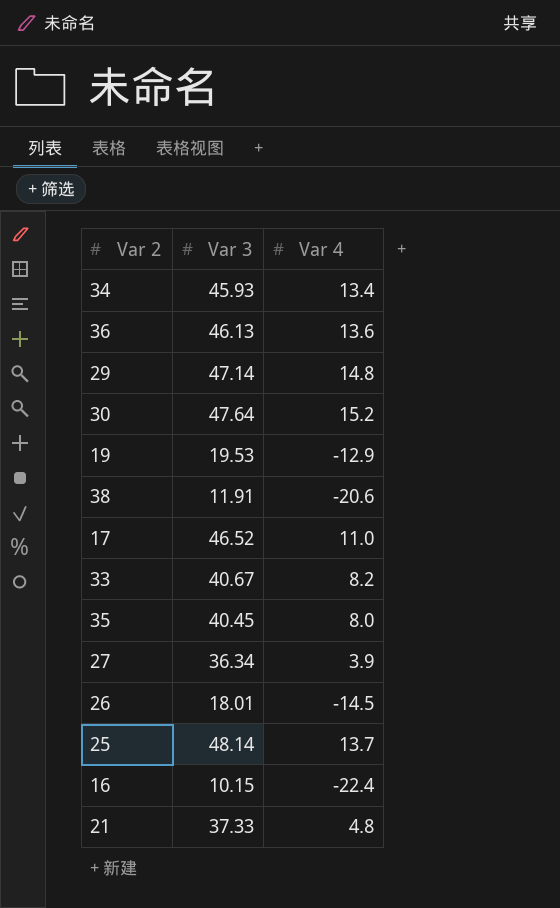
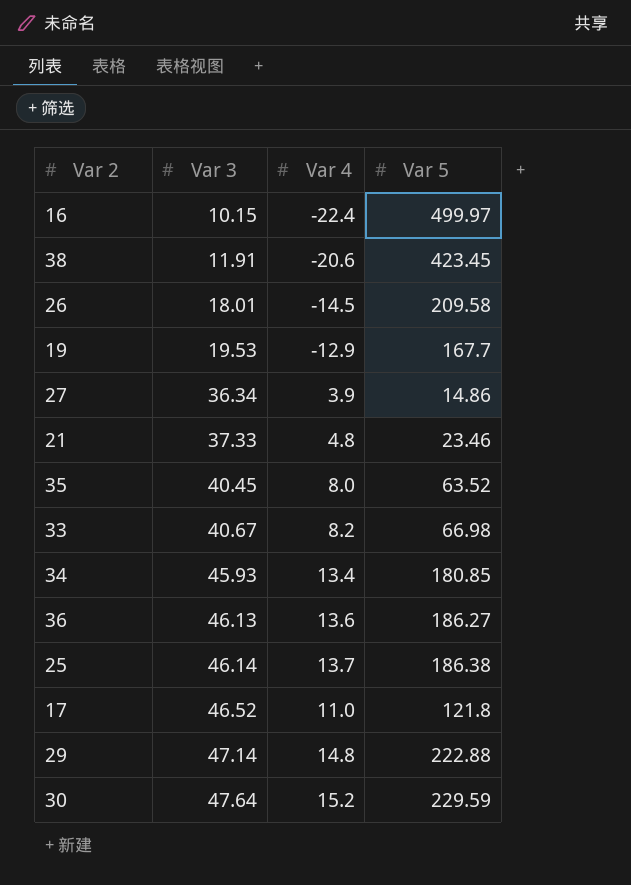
row order: none -> Var 3 ascending
column Var 5 | position: none -> 4
25 | Var 3: 48.14 -> 46.14

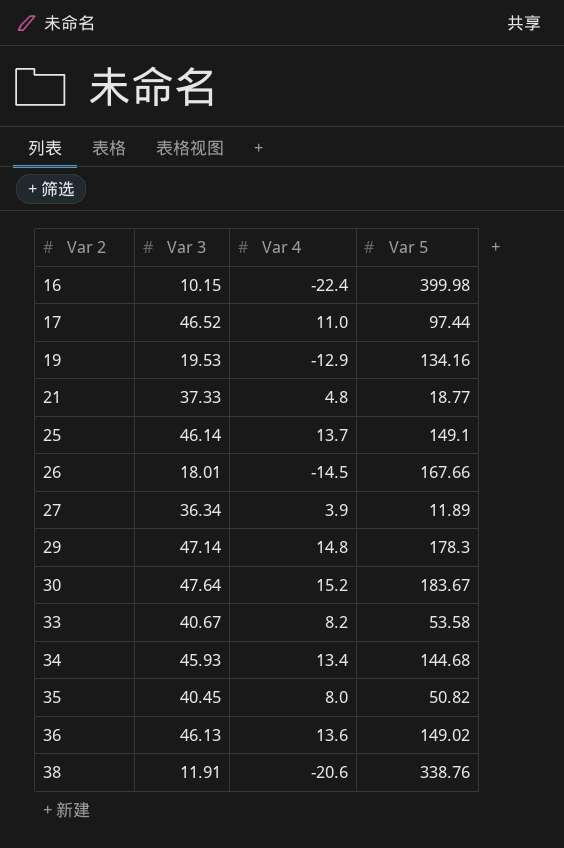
row order: Var 3 ascending -> Var 2 ascending
16 | Var 5: 499.97 -> 399.98
17 | Var 5: 121.8 -> 97.44
19 | Var 5: 167.7 -> 134.16
21 | Var 5: 23.46 -> 18.77
25 | Var 5: 186.38 -> 149.1
26 | Var 5: 209.58 -> 167.66
27 | Var 5: 14.86 -> 11.89
29 | Var 5: 222.88 -> 178.3
30 | Var 5: 229.59 -> 183.67
33 | Var 5: 66.98 -> 53.58
34 | Var 5: 180.85 -> 144.68
35 | Var 5: 63.52 -> 50.82
36 | Var 5: 186.27 -> 149.02
38 | Var 5: 423.45 -> 338.76

